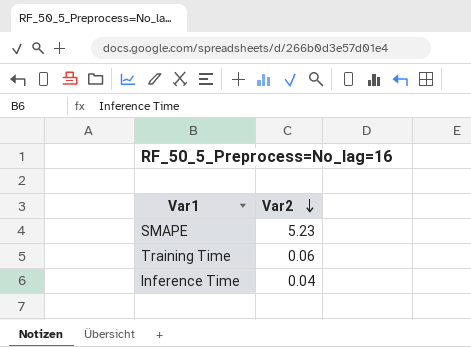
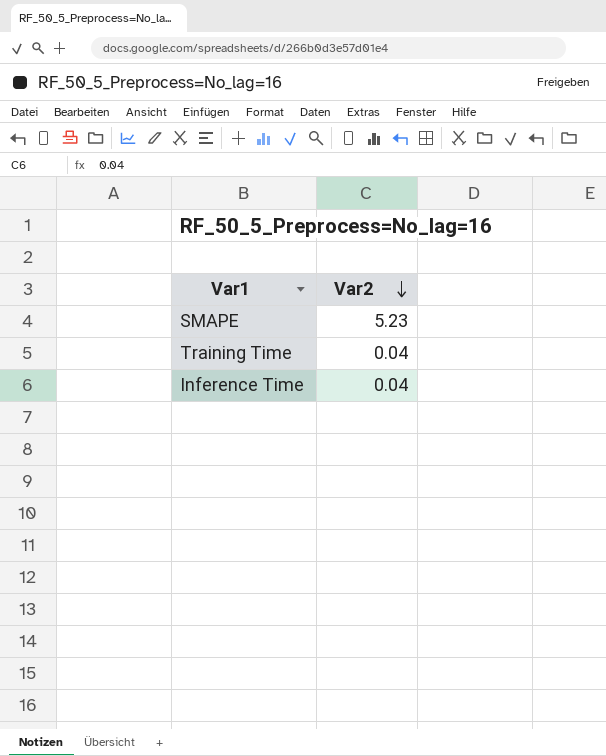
Training Time | Var2: 0.06 -> 0.04

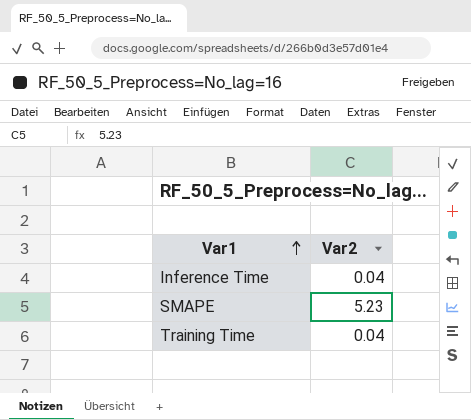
row order: Var2 descending -> Var1 ascending

